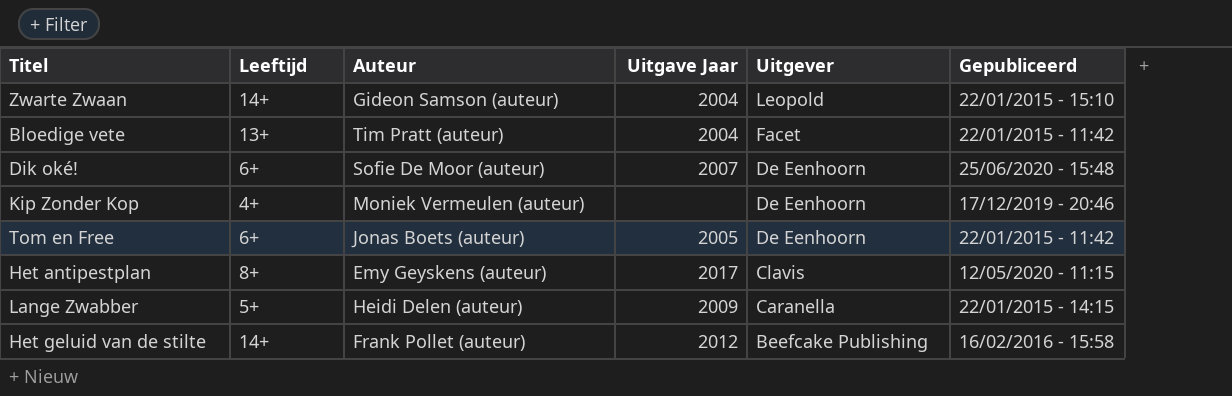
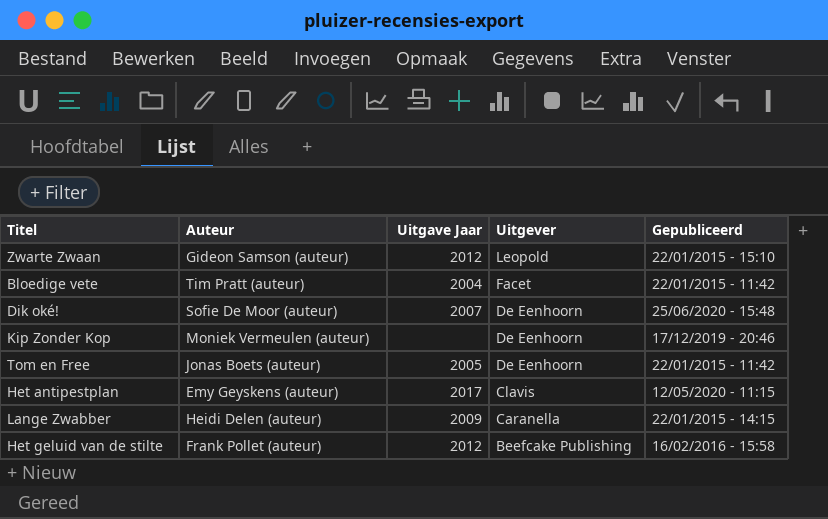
column Leeftijd | position: 2 -> none
Zwarte Zwaan | Uitgave Jaar: 2004 -> 2012

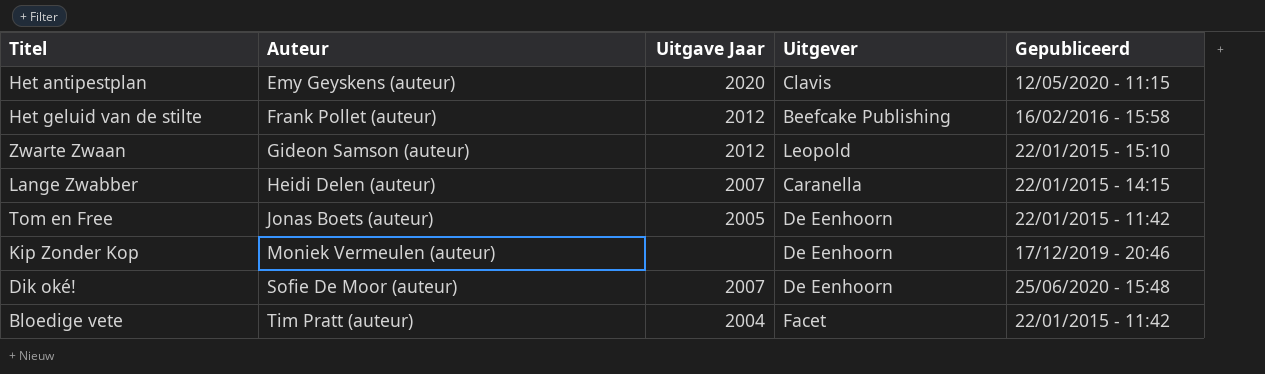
row order: Uitgever descending -> Auteur ascending
Het antipestplan | Uitgave Jaar: 2017 -> 2020
Lange Zwabber | Uitgave Jaar: 2009 -> 2007

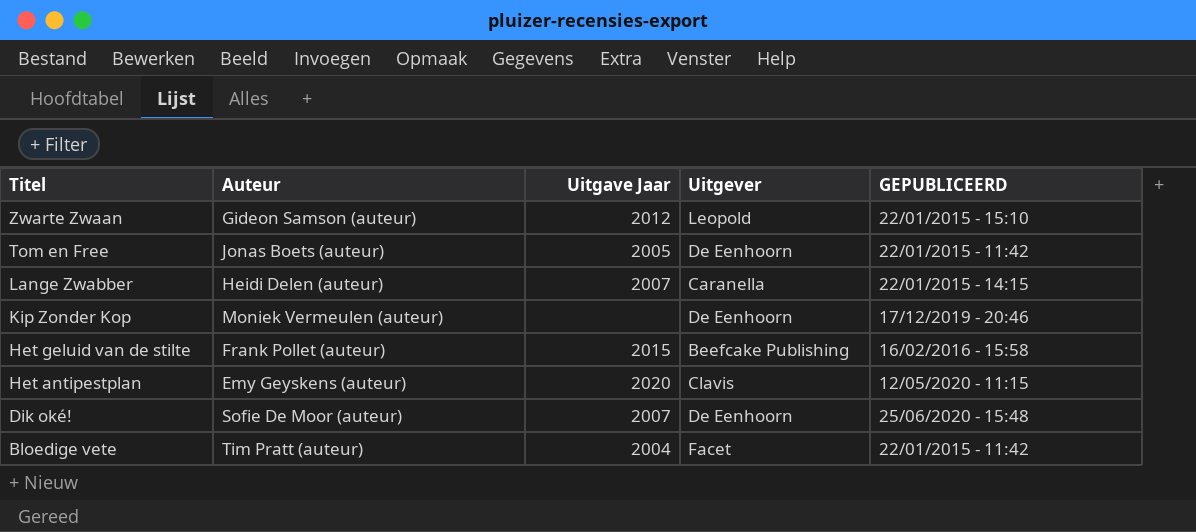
row order: Auteur ascending -> Titel descending
column name: Gepubliceerd -> GEPUBLICEERD
Het geluid van de stilte | Uitgave Jaar: 2012 -> 2015

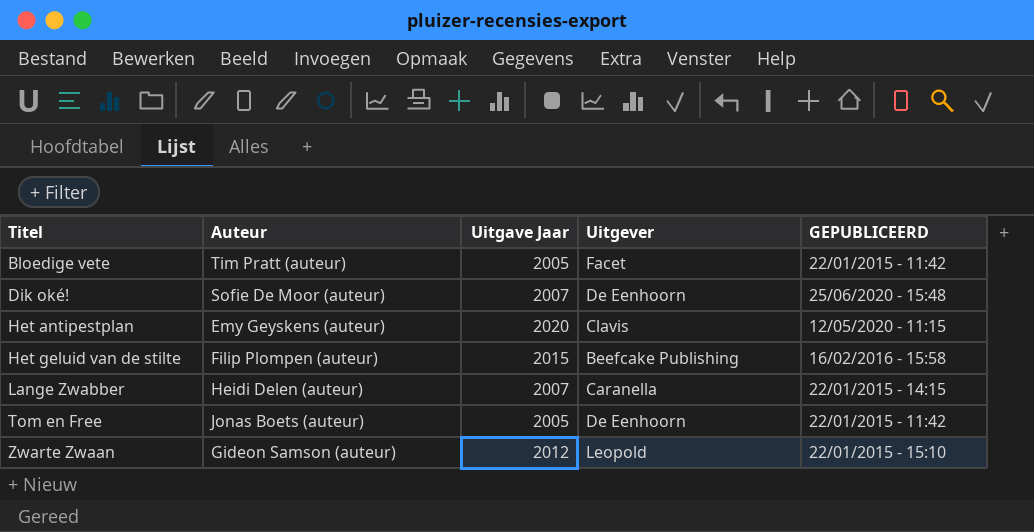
row order: Titel descending -> Titel ascending
row Kip Zonder Kop: Moniek Vermeulen (auteur) | none | De Eenhoorn | 17/12/2019 - 20:46 -> none
Bloedige vete | Uitgave Jaar: 2004 -> 2005
Het geluid van de stilte | Auteur: Frank Pollet (auteur) -> Filip Plompen (auteur)

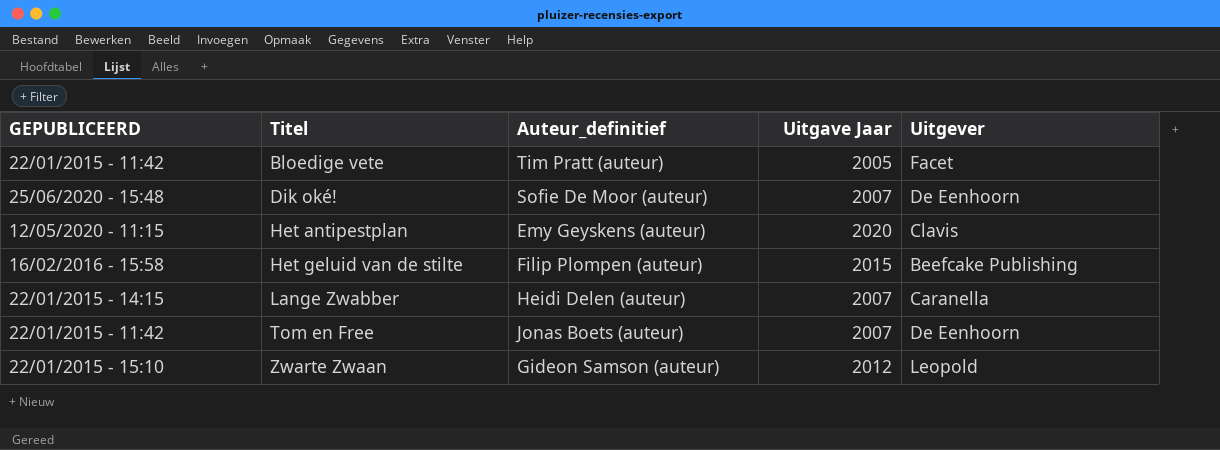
column GEPUBLICEERD | position: 5 -> 1
column name: Auteur -> Auteur_definitief
Tom en Free | Uitgave Jaar: 2005 -> 2007

